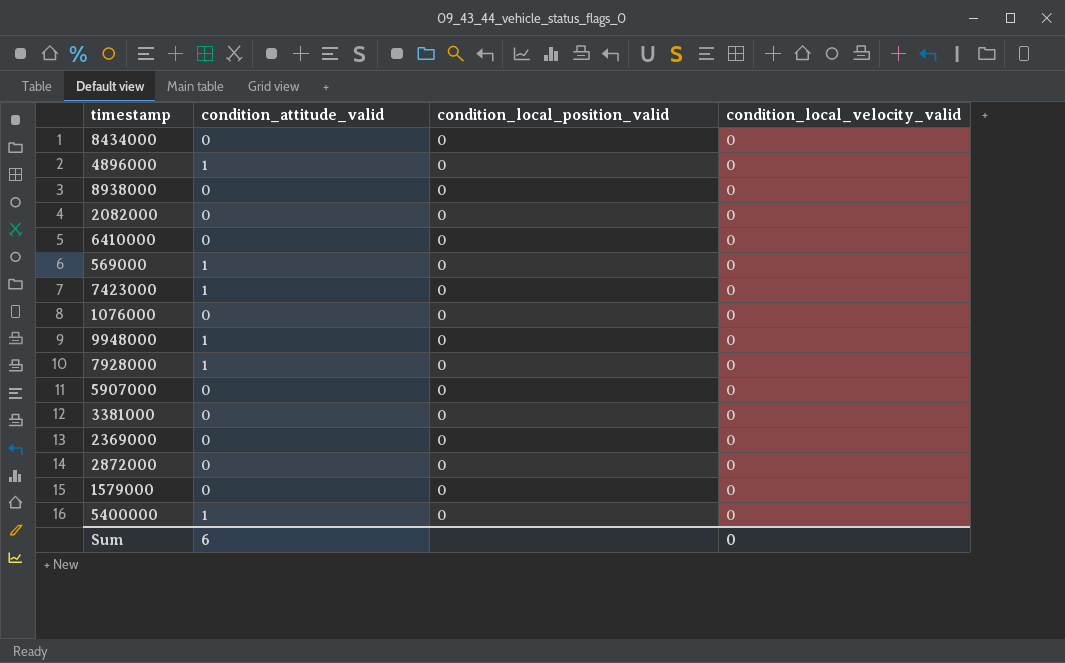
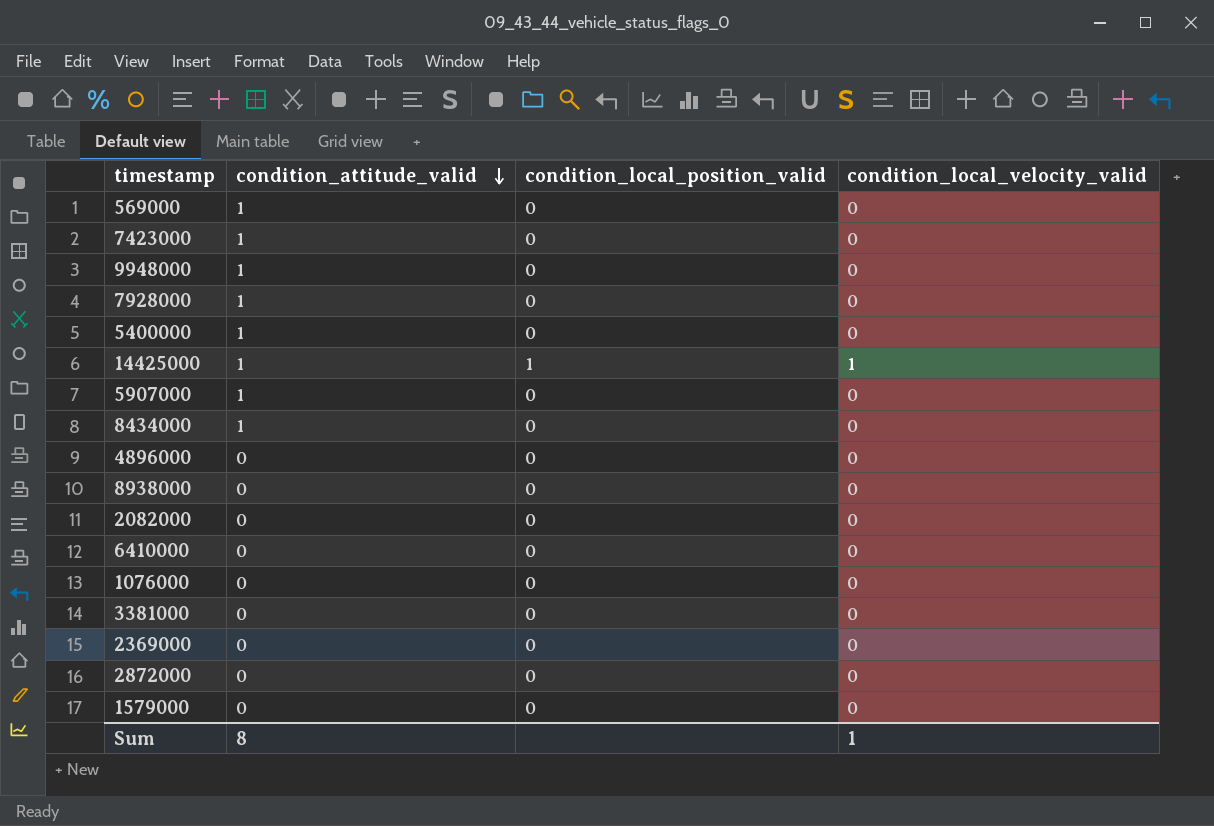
row order: none -> condition_attitude_valid descending
row 14425000: none -> 1 | 1 | 1
5907000 | condition_attitude_valid: 0 -> 1
8434000 | condition_attitude_valid: 0 -> 1
4896000 | condition_attitude_valid: 1 -> 0
Sum | condition_attitude_valid: 6 -> 8
Sum | condition_local_velocity_valid: 0 -> 1

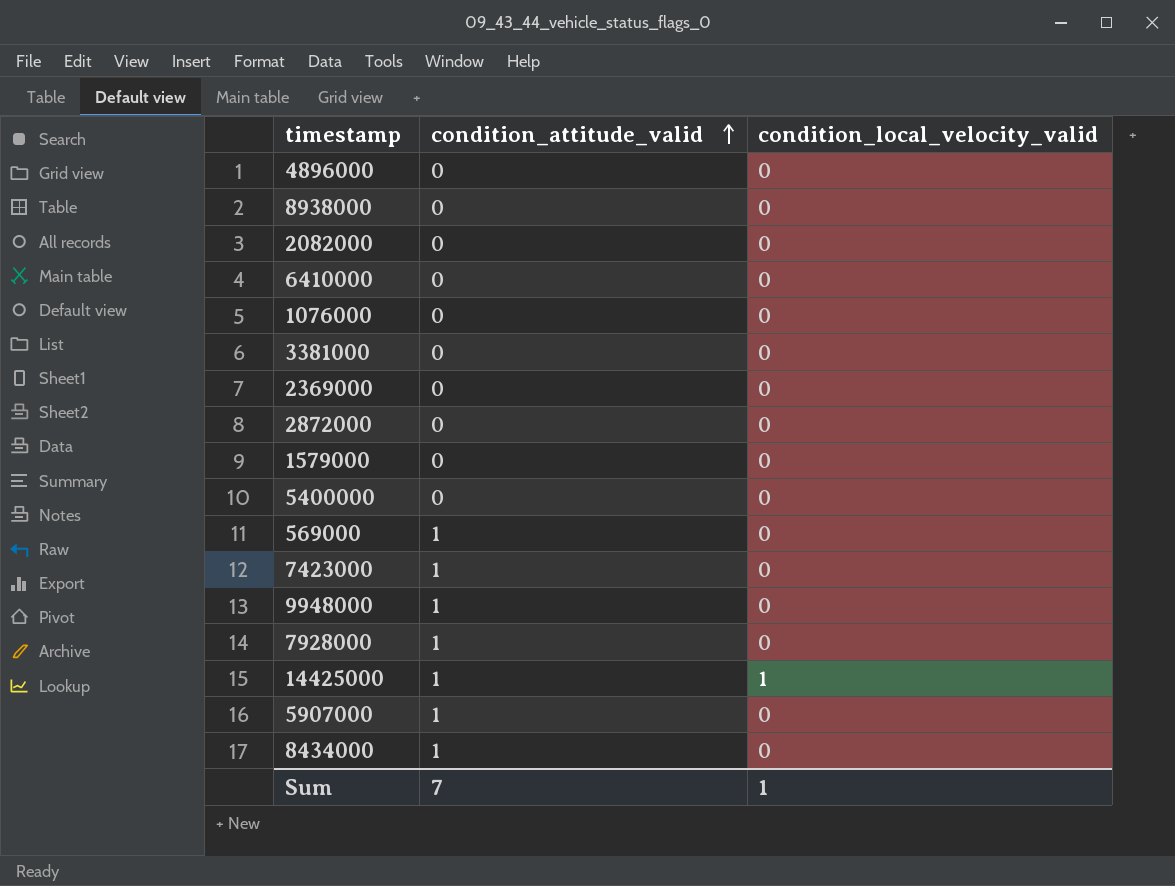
row order: condition_attitude_valid descending -> condition_attitude_valid ascending
column condition_local_position_valid | position: 3 -> none
5400000 | condition_attitude_valid: 1 -> 0
Sum | condition_attitude_valid: 8 -> 7

